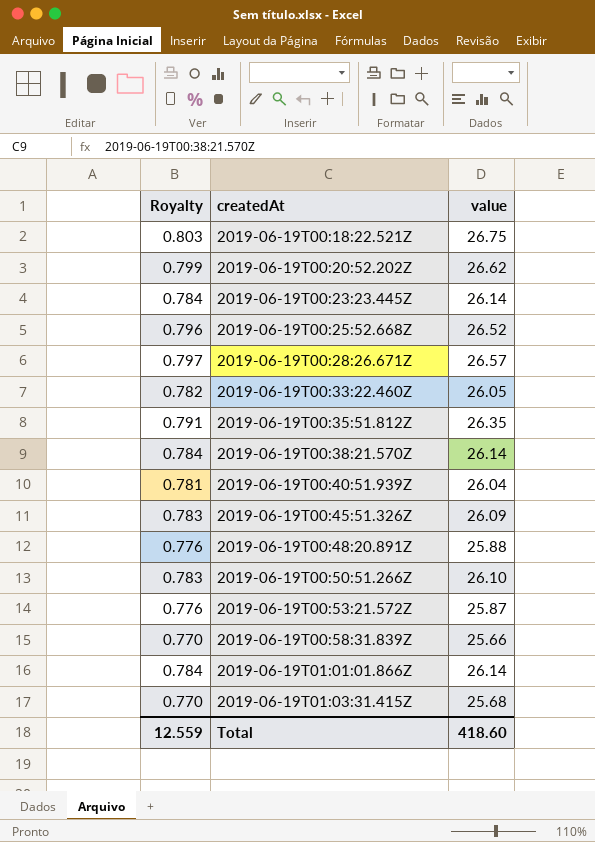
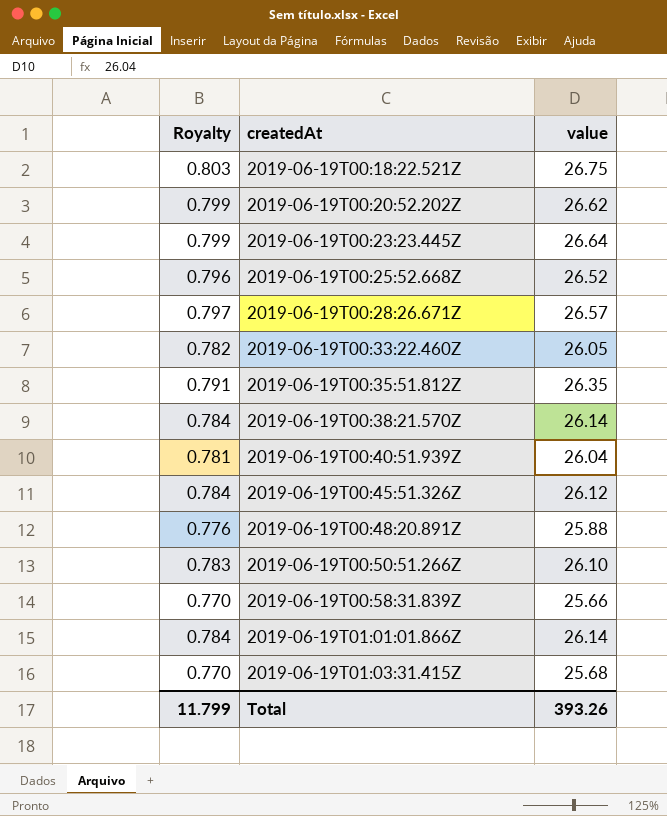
row 2019-06-19T00:53:21.572Z: 0.776 | 25.87 -> none
2019-06-19T00:23:23.445Z | Royalty: 0.784 -> 0.799
2019-06-19T00:23:23.445Z | value: 26.14 -> 26.64
2019-06-19T00:45:51.326Z | Royalty: 0.783 -> 0.784
2019-06-19T00:45:51.326Z | value: 26.09 -> 26.12
Total | Royalty: 12.559 -> 11.799
Total | value: 418.60 -> 393.26

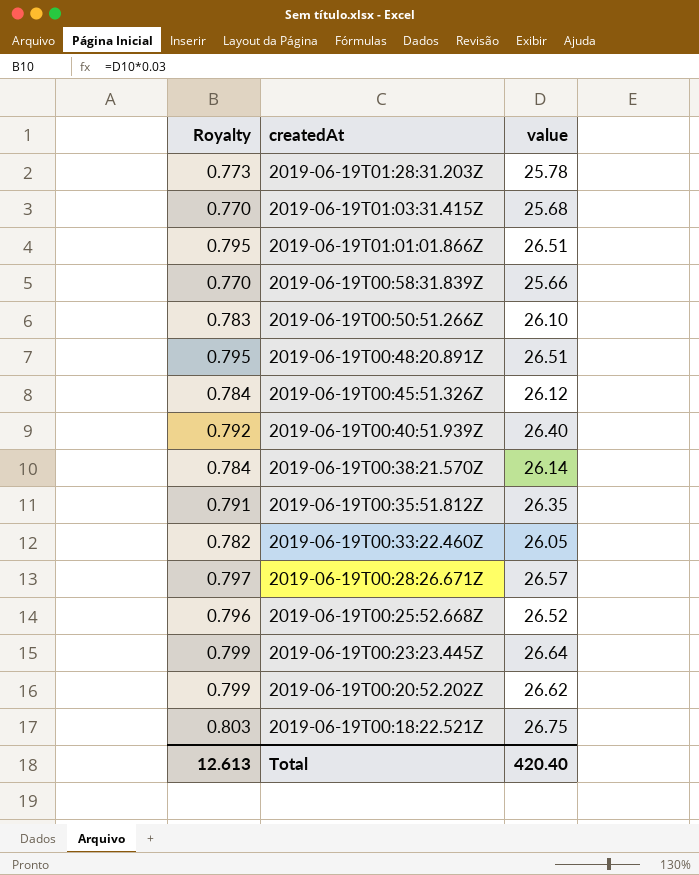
row order: createdAt ascending -> createdAt descending
row 2019-06-19T01:28:31.203Z: none -> 0.773 | 25.78
2019-06-19T01:01:01.866Z | Royalty: 0.784 -> 0.795
2019-06-19T01:01:01.866Z | value: 26.14 -> 26.51
2019-06-19T00:48:20.891Z | Royalty: 0.776 -> 0.795
2019-06-19T00:48:20.891Z | value: 25.88 -> 26.51
2019-06-19T00:40:51.939Z | Royalty: 0.781 -> 0.792
2019-06-19T00:40:51.939Z | value: 26.04 -> 26.40
Total | Royalty: 11.799 -> 12.613
Total | value: 393.26 -> 420.40

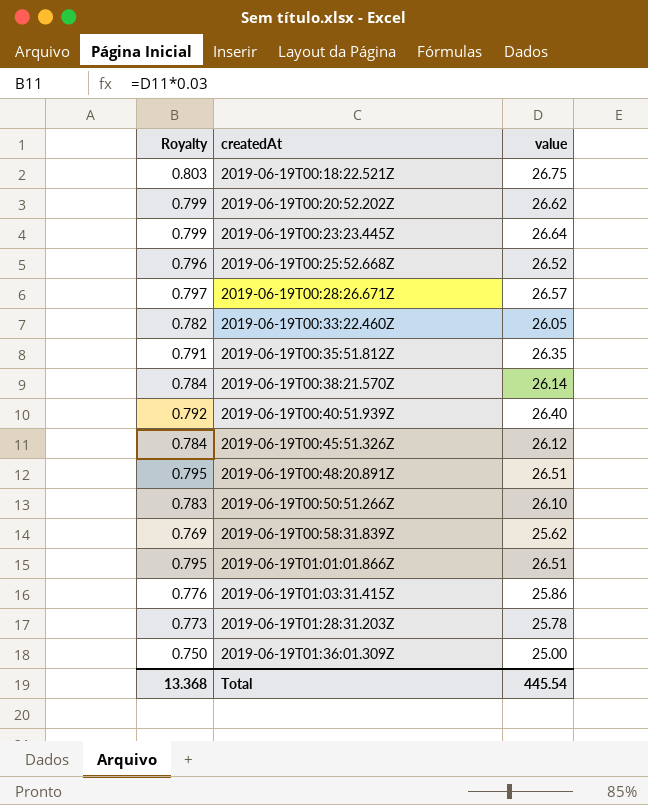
row order: createdAt descending -> createdAt ascending
2019-06-19T00:58:31.839Z | Royalty: 0.770 -> 0.769
2019-06-19T00:58:31.839Z | value: 25.66 -> 25.62
2019-06-19T01:03:31.415Z | Royalty: 0.770 -> 0.776
2019-06-19T01:03:31.415Z | value: 25.68 -> 25.86
row 2019-06-19T01:36:01.309Z: none -> 0.750 | 25.00
Total | Royalty: 12.613 -> 13.368
Total | value: 420.40 -> 445.54

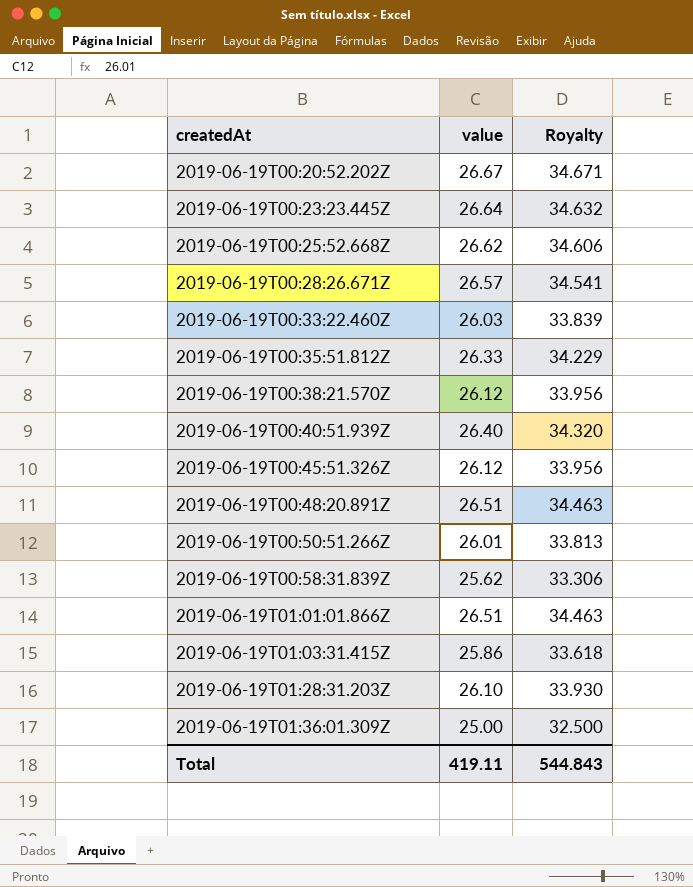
column Royalty | formula: [value] * 0.03 -> [value] * 1.3
column Royalty | position: 1 -> 3
row 2019-06-19T00:18:22.521Z: 0.803 | 26.75 -> none
2019-06-19T00:20:52.202Z | value: 26.62 -> 26.67
2019-06-19T00:25:52.668Z | value: 26.52 -> 26.62
2019-06-19T00:33:22.460Z | value: 26.05 -> 26.03
2019-06-19T00:35:51.812Z | value: 26.35 -> 26.33
2019-06-19T00:38:21.570Z | value: 26.14 -> 26.12
2019-06-19T00:50:51.266Z | value: 26.10 -> 26.01
2019-06-19T01:28:31.203Z | value: 25.78 -> 26.10
Total | value: 445.54 -> 419.11
Total | Royalty: 13.368 -> 544.843

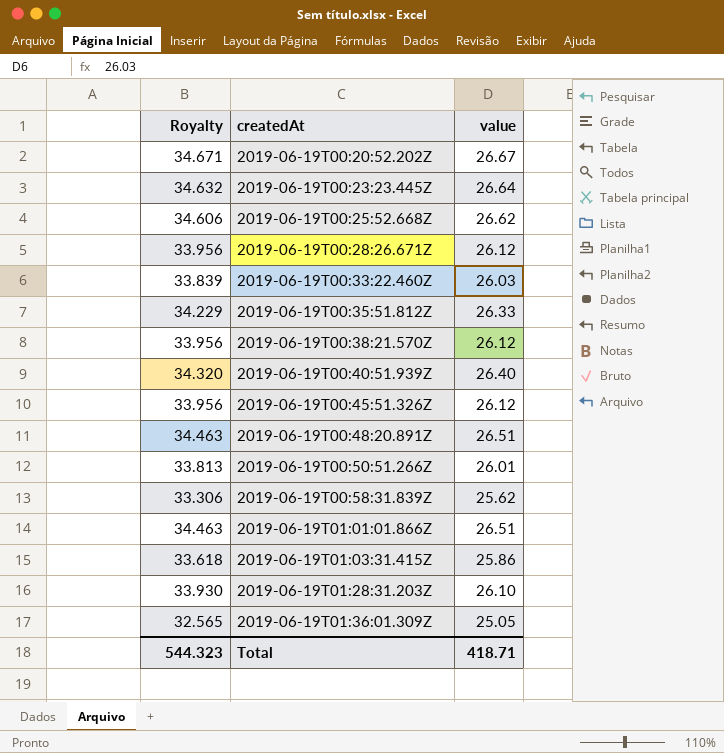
column Royalty | position: 3 -> 1
2019-06-19T00:28:26.671Z | Royalty: 34.541 -> 33.956
2019-06-19T00:28:26.671Z | value: 26.57 -> 26.12
2019-06-19T01:36:01.309Z | Royalty: 32.500 -> 32.565
2019-06-19T01:36:01.309Z | value: 25.00 -> 25.05
Total | Royalty: 544.843 -> 544.323
Total | value: 419.11 -> 418.71

